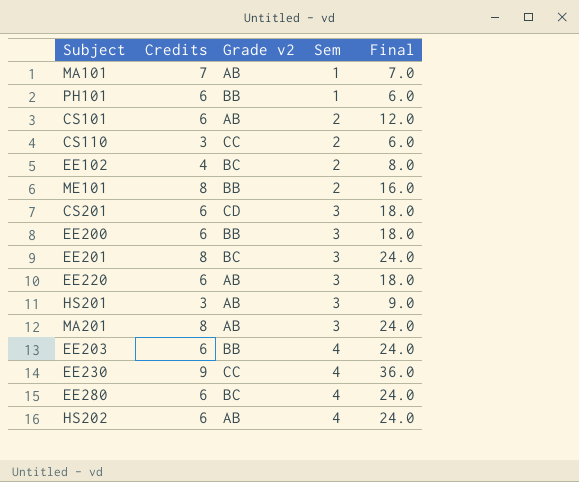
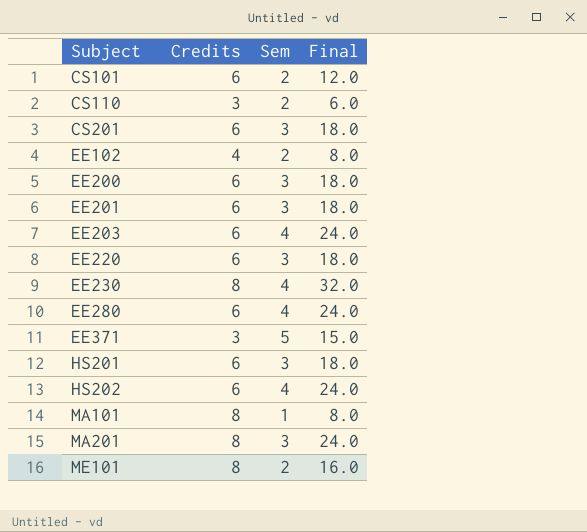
row order: Sem ascending -> Subject ascending
column Grade v2 | position: 3 -> none
row PH101: 6 | BB | 1 | 6.0 -> none
EE201 | Credits: 8 -> 6
EE201 | Final: 24.0 -> 18.0
EE230 | Credits: 9 -> 8
EE230 | Final: 36.0 -> 32.0
row EE371: none -> 3 | 5 | 15.0
HS201 | Credits: 3 -> 6
HS201 | Final: 9.0 -> 18.0
MA101 | Credits: 7 -> 8
MA101 | Final: 7.0 -> 8.0

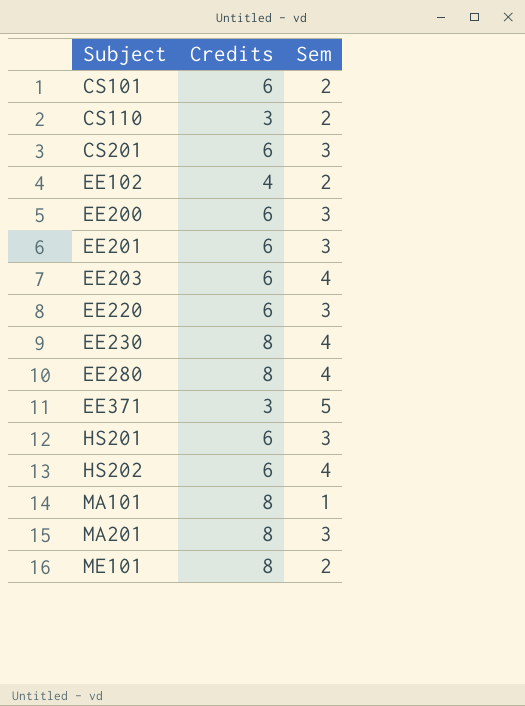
column Final | formula: [Credits] * [Sem] -> none
EE280 | Credits: 6 -> 8

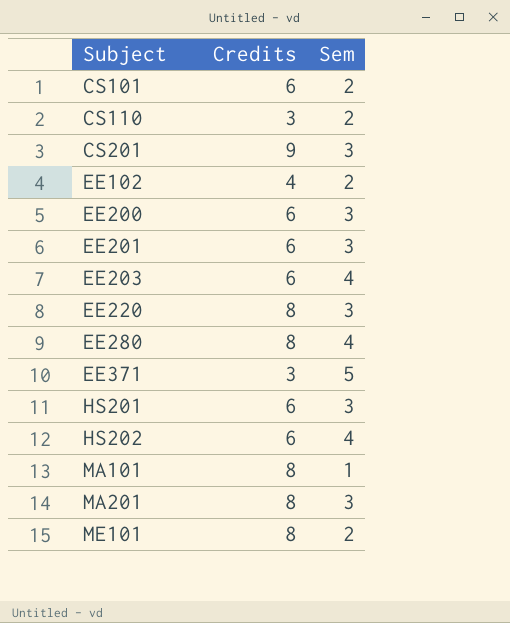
row EE230: 8 | 4 -> none
CS201 | Credits: 6 -> 9
EE220 | Credits: 6 -> 8

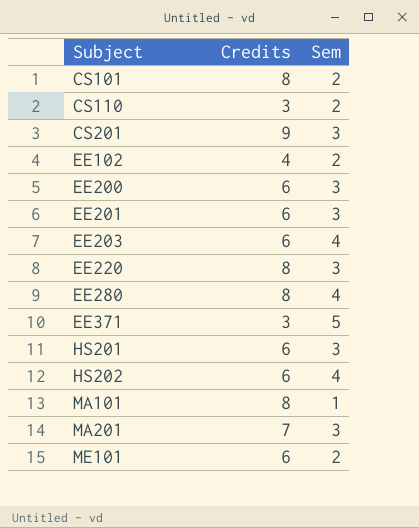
CS101 | Credits: 6 -> 8
MA201 | Credits: 8 -> 7
ME101 | Credits: 8 -> 6

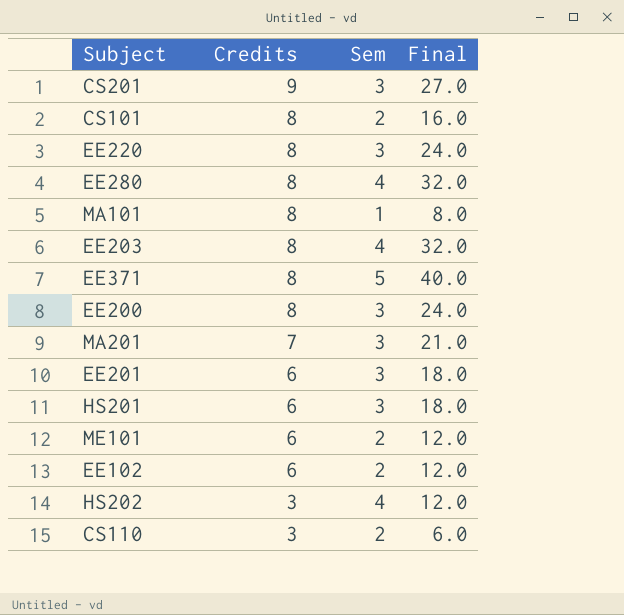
row order: Subject ascending -> Credits descending
column Final | formula: none -> [Credits] * [Sem]
EE203 | Credits: 6 -> 8
EE371 | Credits: 3 -> 8
EE200 | Credits: 6 -> 8
EE102 | Credits: 4 -> 6
HS202 | Credits: 6 -> 3

